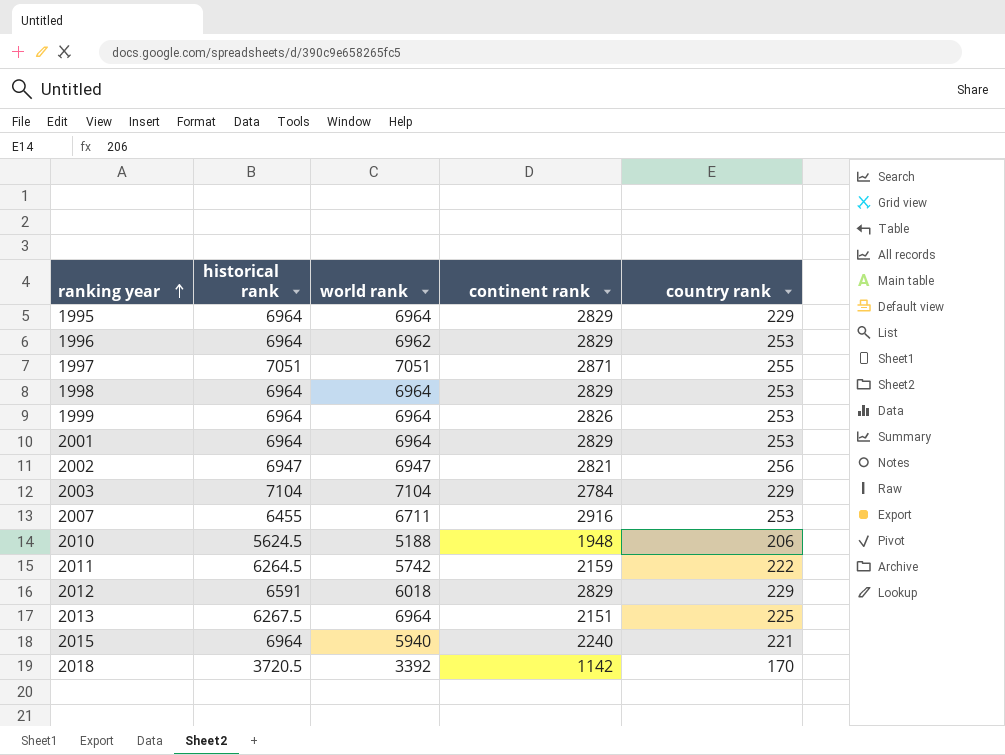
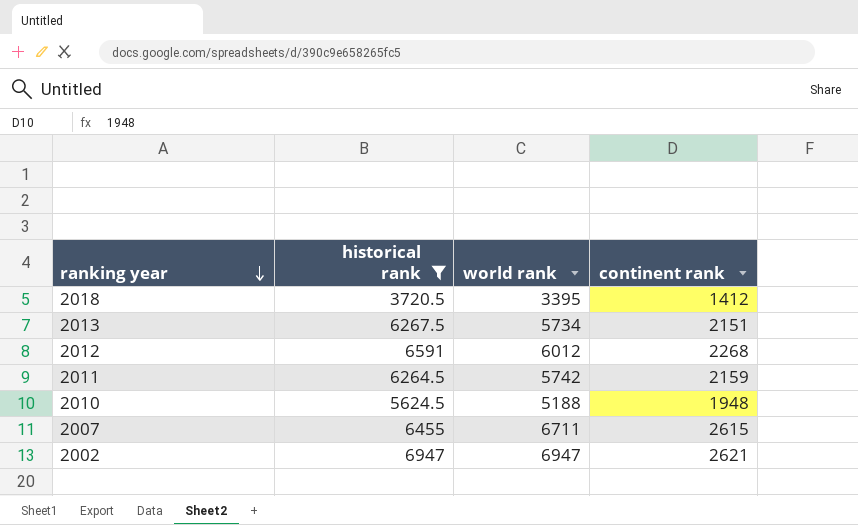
filter: none -> historical rank <= 6947
row order: ranking year ascending -> ranking year descending
column country rank | position: 5 -> none
2018 | world rank: 3392 -> 3395
2018 | continent rank: 1142 -> 1412
2013 | world rank: 6964 -> 5734
2012 | world rank: 6018 -> 6012
2012 | continent rank: 2829 -> 2268
2007 | continent rank: 2916 -> 2615
2002 | continent rank: 2821 -> 2621

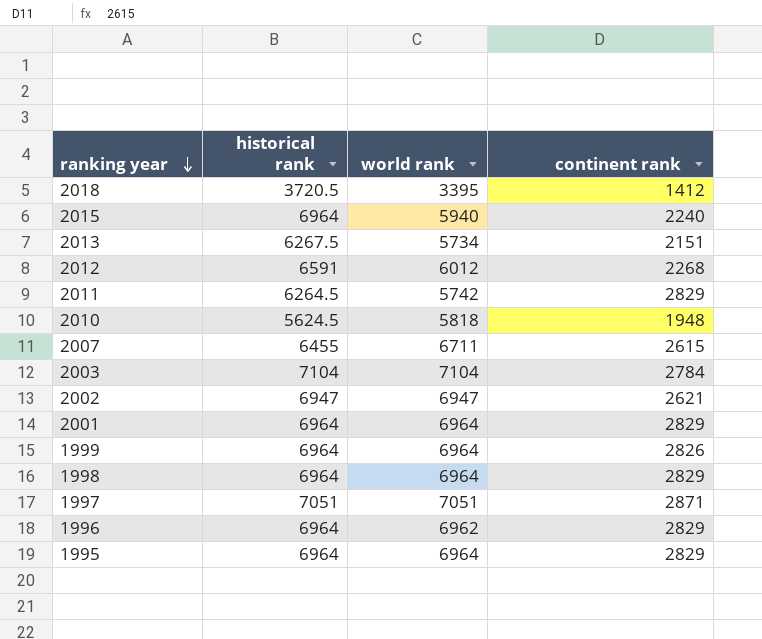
filter: historical rank <= 6947 -> none
2011 | continent rank: 2159 -> 2829
2010 | world rank: 5188 -> 5818

